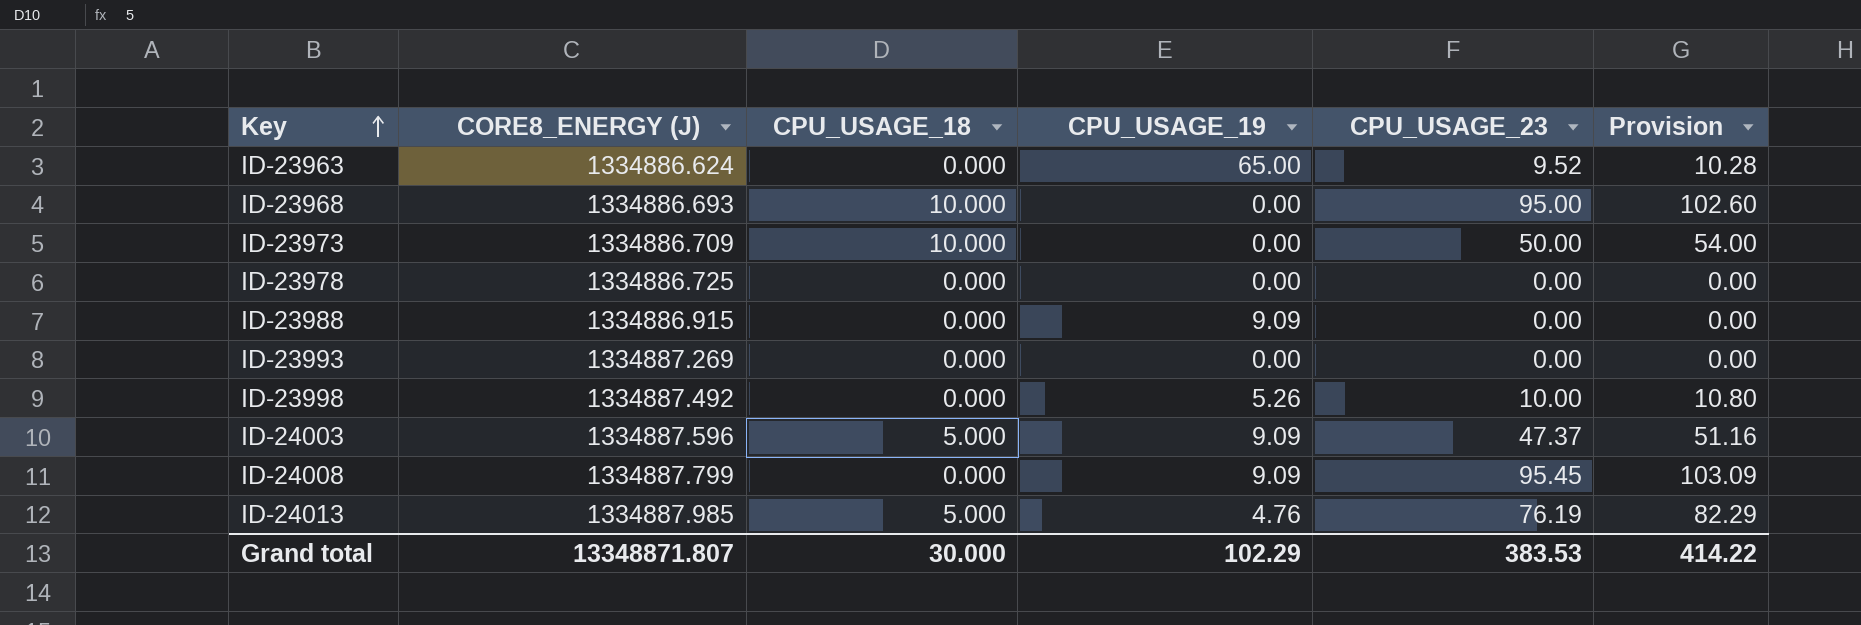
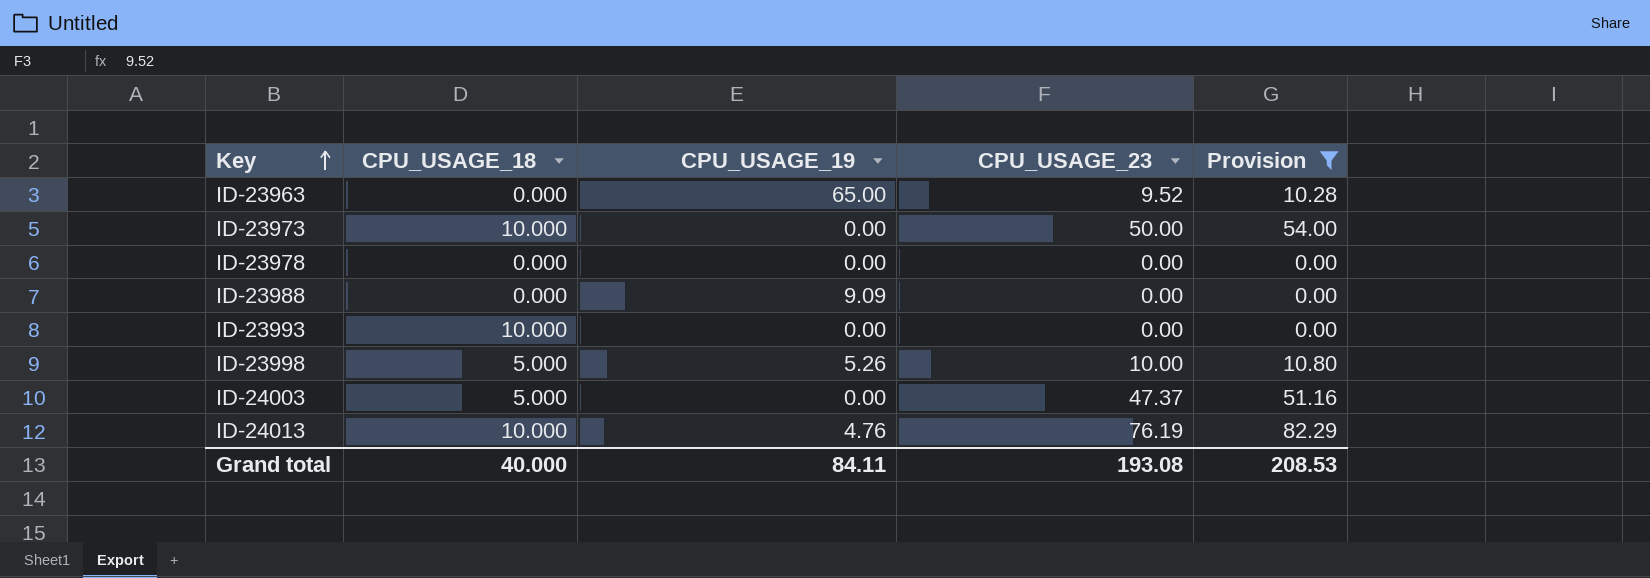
filter: none -> Provision <= 82.29
column CORE8_ENERGY (J) | position: 2 -> none
ID-23993 | CPU_USAGE_18: 0.000 -> 10.000
ID-23998 | CPU_USAGE_18: 0.000 -> 5.000
ID-24003 | CPU_USAGE_19: 9.09 -> 0.00
ID-24013 | CPU_USAGE_18: 5.000 -> 10.000
Grand total | CPU_USAGE_18: 30.000 -> 40.000
Grand total | CPU_USAGE_19: 102.29 -> 84.11
Grand total | CPU_USAGE_23: 383.53 -> 193.08
Grand total | Provision: 414.22 -> 208.53

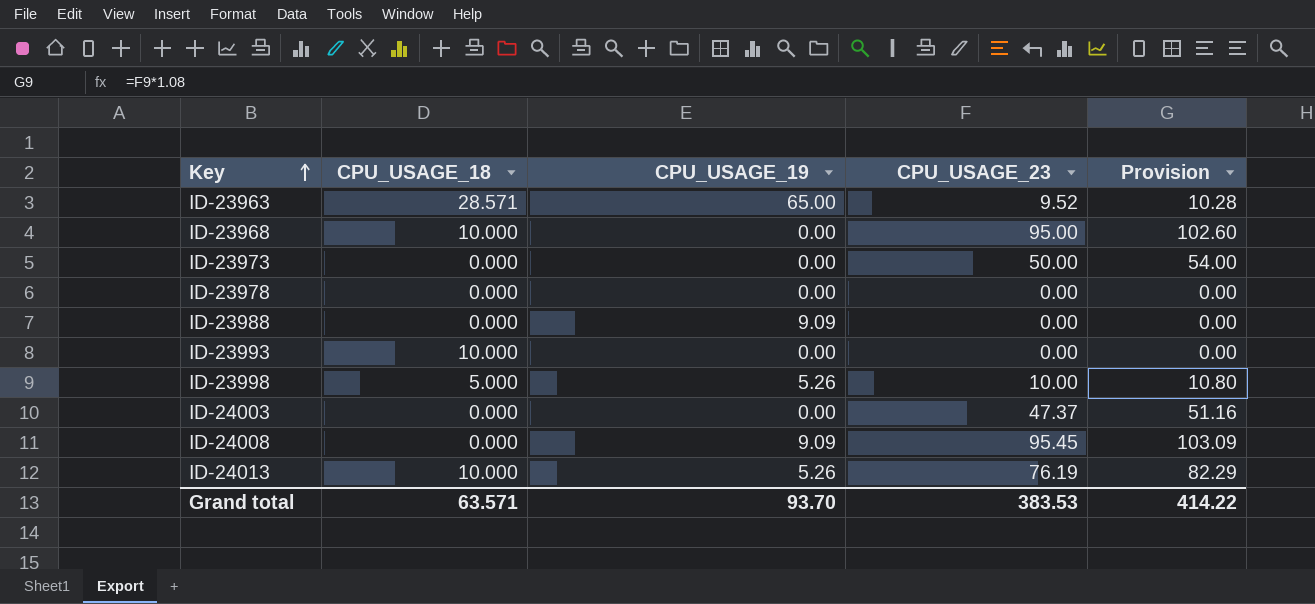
filter: Provision <= 82.29 -> none
ID-23963 | CPU_USAGE_18: 0.000 -> 28.571
ID-23973 | CPU_USAGE_18: 10.000 -> 0.000
ID-24003 | CPU_USAGE_18: 5.000 -> 0.000
ID-24013 | CPU_USAGE_19: 4.76 -> 5.26
Grand total | CPU_USAGE_18: 40.000 -> 63.571
Grand total | CPU_USAGE_19: 84.11 -> 93.70
Grand total | CPU_USAGE_23: 193.08 -> 383.53
Grand total | Provision: 208.53 -> 414.22

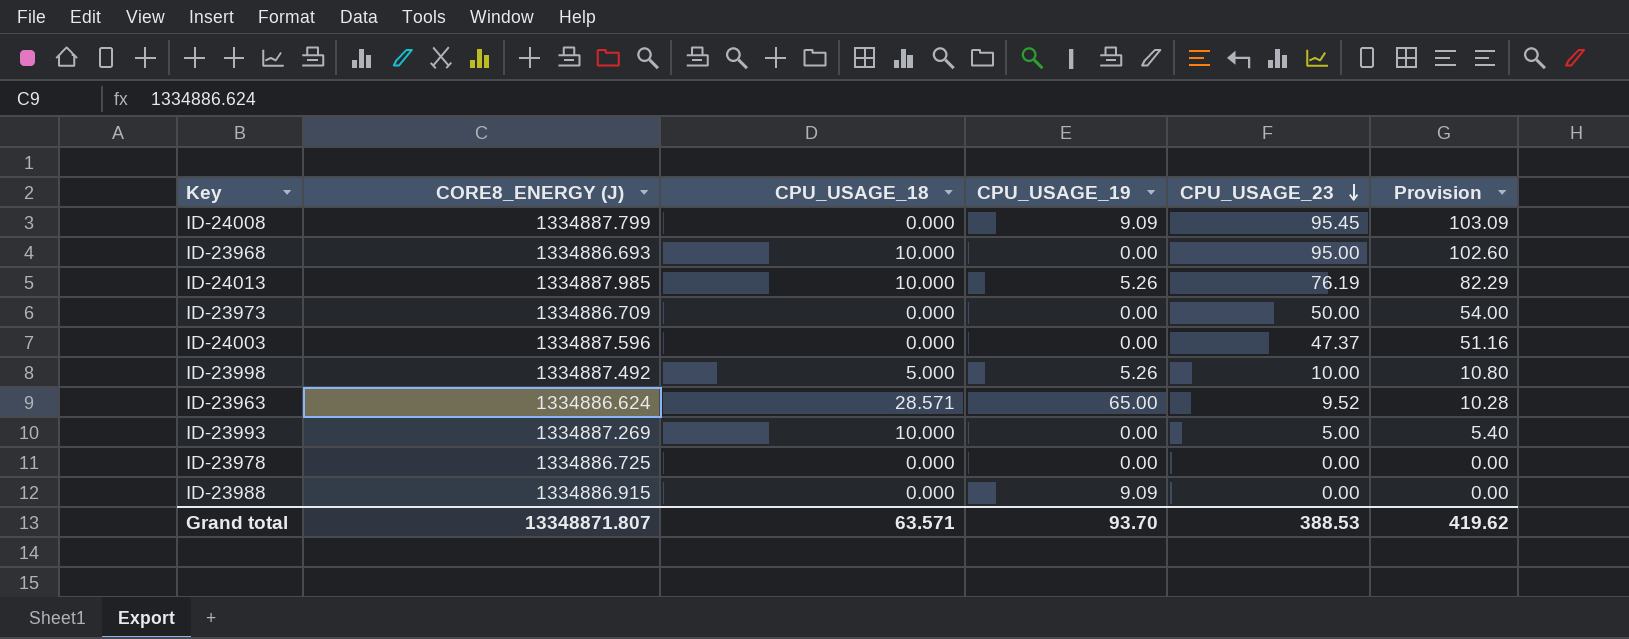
row order: Key ascending -> CPU_USAGE_23 descending
column CORE8_ENERGY (J) | position: none -> 2
ID-23993 | CPU_USAGE_23: 0.00 -> 5.00
ID-23993 | Provision: 0.00 -> 5.40
Grand total | CPU_USAGE_23: 383.53 -> 388.53
Grand total | Provision: 414.22 -> 419.62

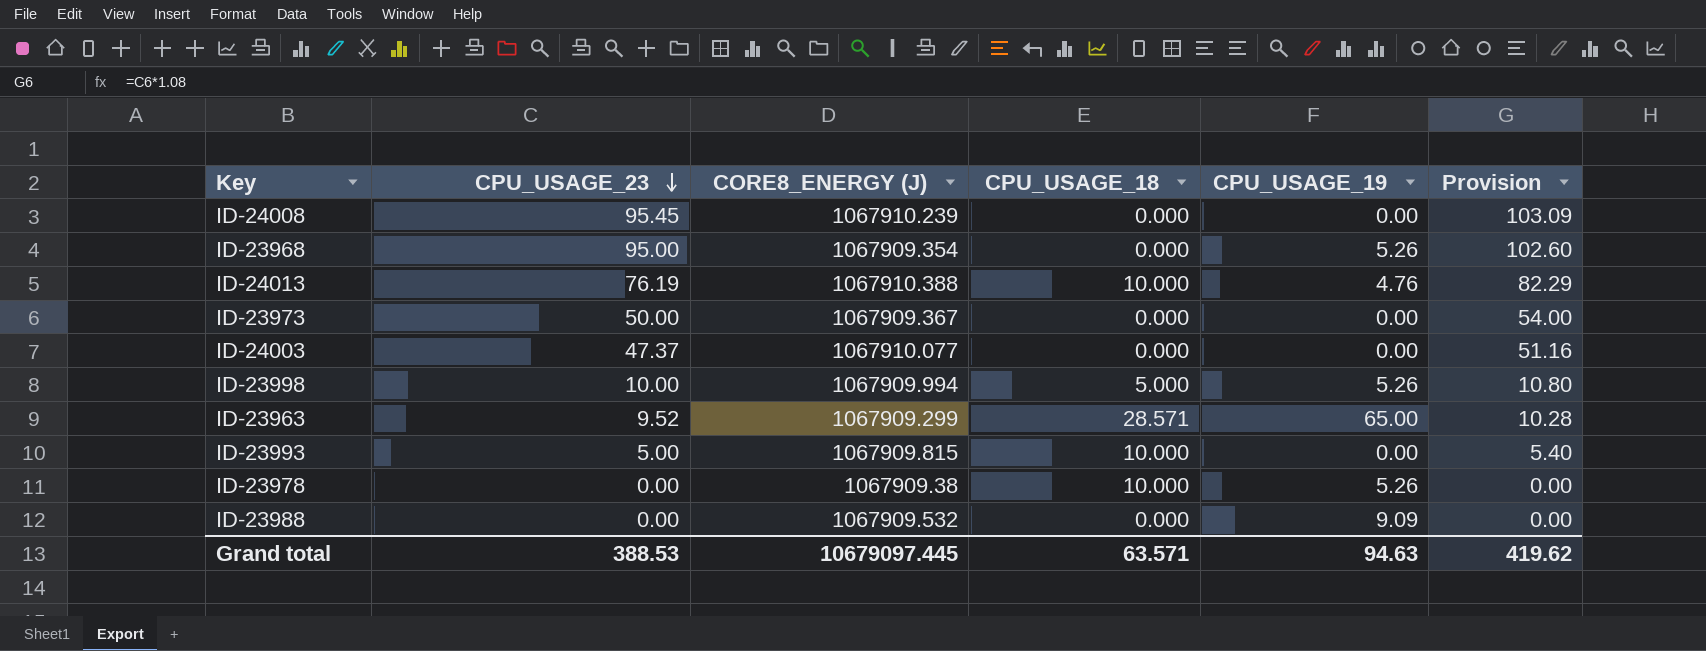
column CPU_USAGE_23 | position: 5 -> 2
ID-24008 | CORE8_ENERGY (J): 1334887.799 -> 1067910.239
ID-24008 | CPU_USAGE_19: 9.09 -> 0.00
ID-23968 | CORE8_ENERGY (J): 1334886.693 -> 1067909.354
ID-23968 | CPU_USAGE_18: 10.000 -> 0.000
ID-23968 | CPU_USAGE_19: 0.00 -> 5.26
ID-24013 | CORE8_ENERGY (J): 1334887.985 -> 1067910.388
ID-24013 | CPU_USAGE_19: 5.26 -> 4.76
ID-23973 | CORE8_ENERGY (J): 1334886.709 -> 1067909.367
ID-24003 | CORE8_ENERGY (J): 1334887.596 -> 1067910.077
ID-23998 | CORE8_ENERGY (J): 1334887.492 -> 1067909.994
ID-23963 | CORE8_ENERGY (J): 1334886.624 -> 1067909.299
ID-23993 | CORE8_ENERGY (J): 1334887.269 -> 1067909.815
ID-23978 | CORE8_ENERGY (J): 1334886.725 -> 1067909.38
ID-23978 | CPU_USAGE_18: 0.000 -> 10.000
ID-23978 | CPU_USAGE_19: 0.00 -> 5.26
ID-23988 | CORE8_ENERGY (J): 1334886.915 -> 1067909.532
Grand total | CORE8_ENERGY (J): 13348871.807 -> 10679097.445
Grand total | CPU_USAGE_19: 93.70 -> 94.63

